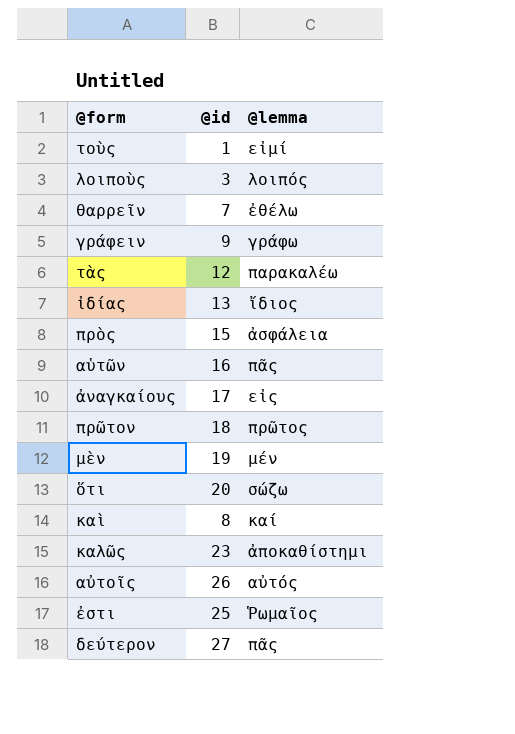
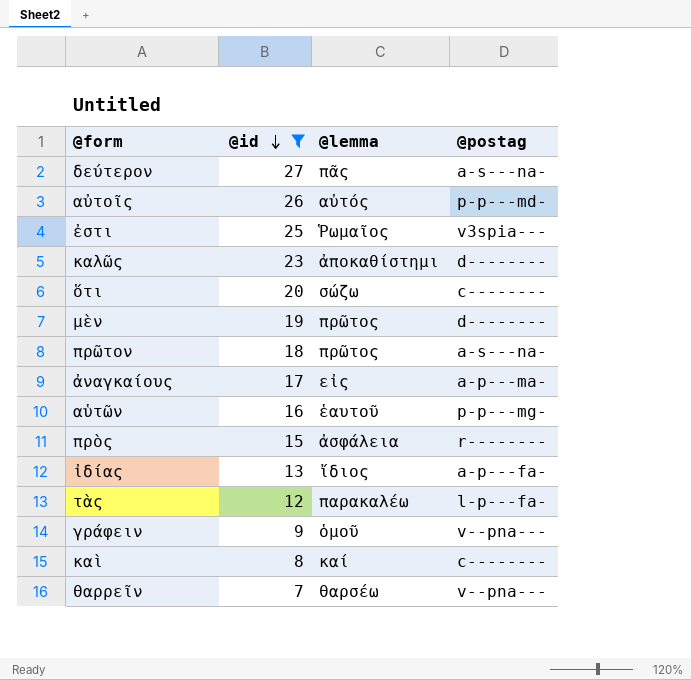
filter: none -> @id >= 7
row order: none -> @id descending
column @postag | position: none -> 4
μὲν | @lemma: μέν -> πρῶτος
αὑτῶν | @lemma: πᾶς -> ἑαυτοῦ
γράφειν | @lemma: γράφω -> ὁμοῦ
θαρρεῖν | @lemma: ἐθέλω -> θαρσέω

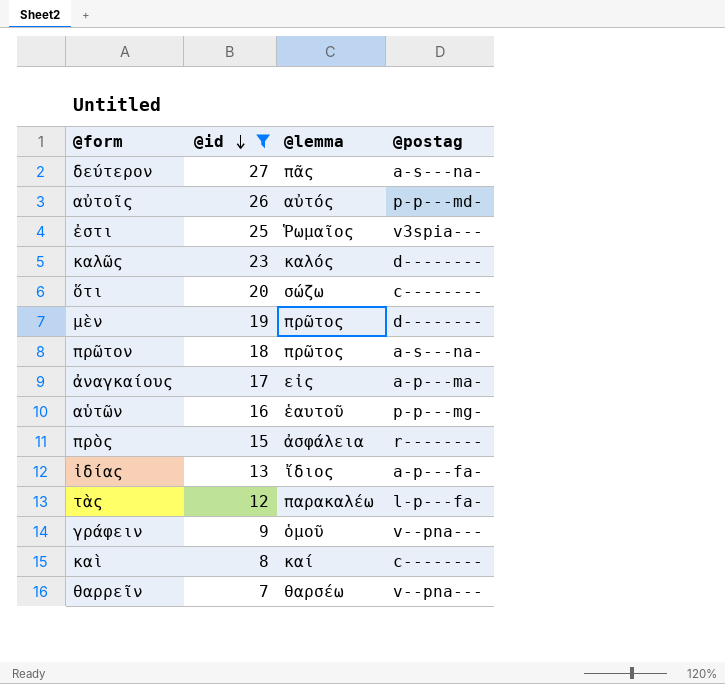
καλῶς | @lemma: ἀποκαθίστημι -> καλός

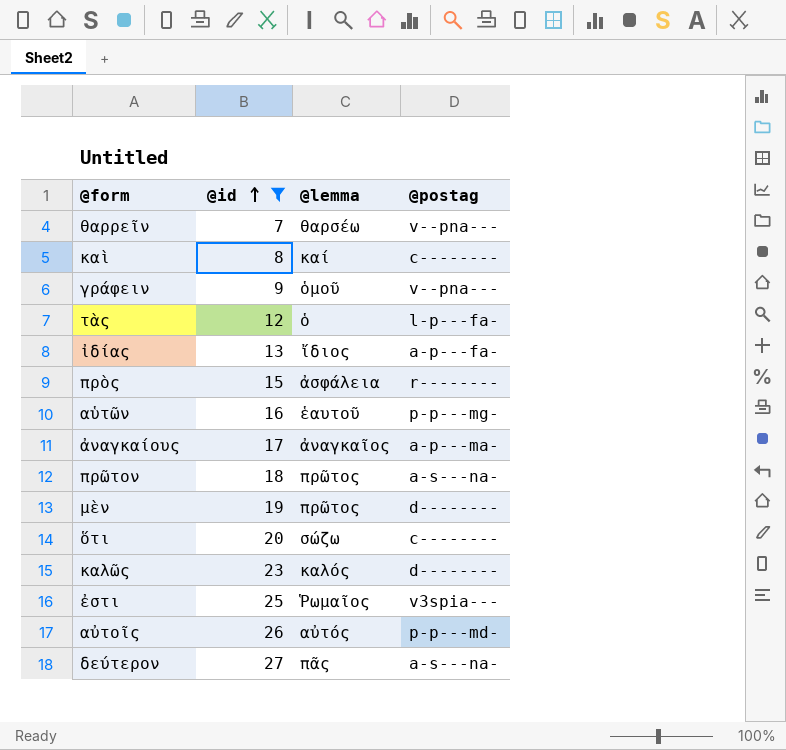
row order: @id descending -> @id ascending
τὰς | @lemma: παρακαλέω -> ὁ
ἀναγκαίους | @lemma: εἰς -> ἀναγκαῖος

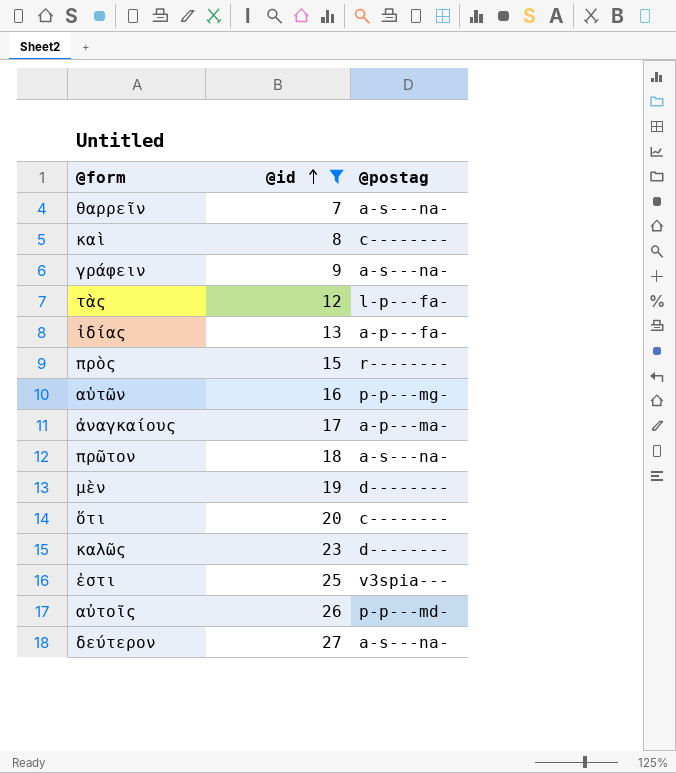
column @lemma | position: 3 -> none
θαρρεῖν | @postag: v--pna--- -> a-s---na-
γράφειν | @postag: v--pna--- -> a-s---na-

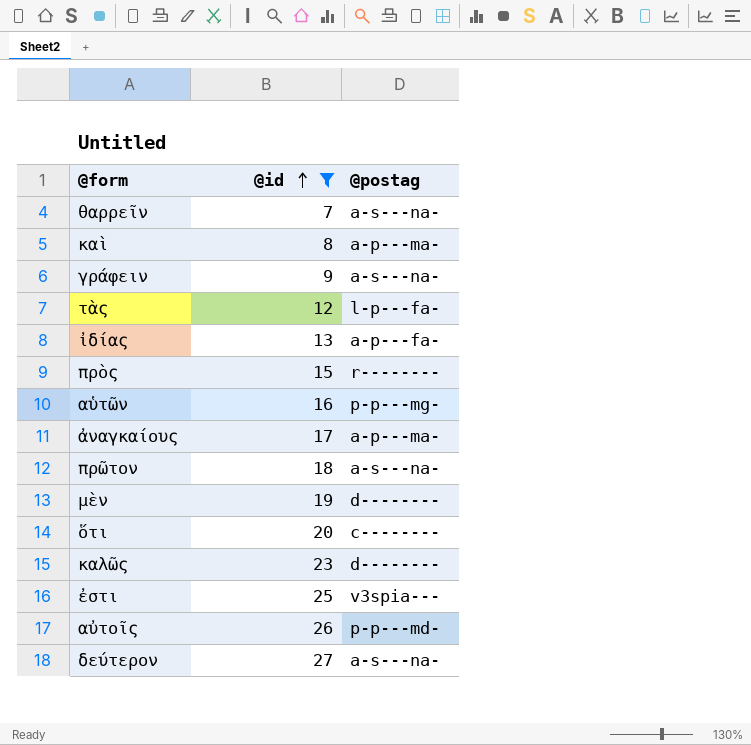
καὶ | @postag: c-------- -> a-p---ma-

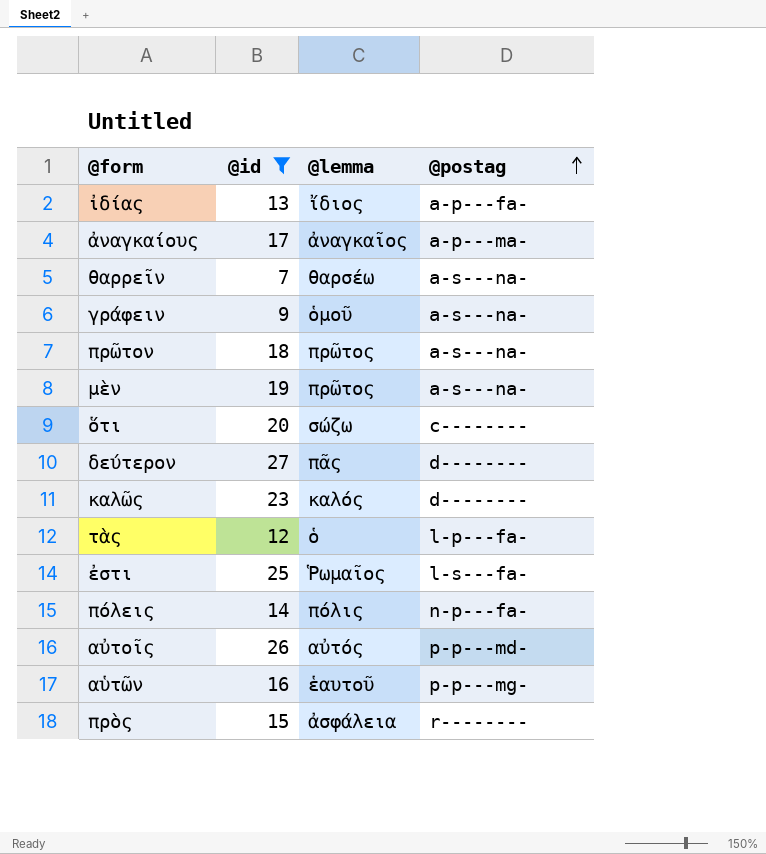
row order: @id ascending -> @postag ascending
column @lemma | position: none -> 3
row καὶ: 8 | a-p---ma- -> none
μὲν | @postag: d-------- -> a-s---na-
δεύτερον | @postag: a-s---na- -> d--------
ἐστι | @postag: v3spia--- -> l-s---fa-
row πόλεις: none -> 14 | πόλις | n-p---fa-

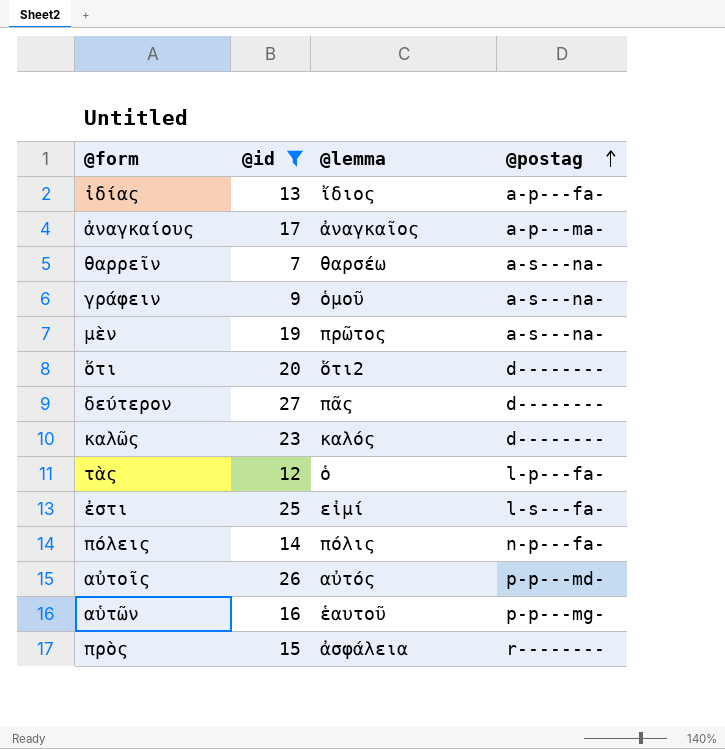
row πρῶτον: 18 | πρῶτος | a-s---na- -> none
ὅτι | @lemma: σώζω -> ὅτι2
ὅτι | @postag: c-------- -> d--------
ἐστι | @lemma: Ῥωμαῖος -> εἰμί

